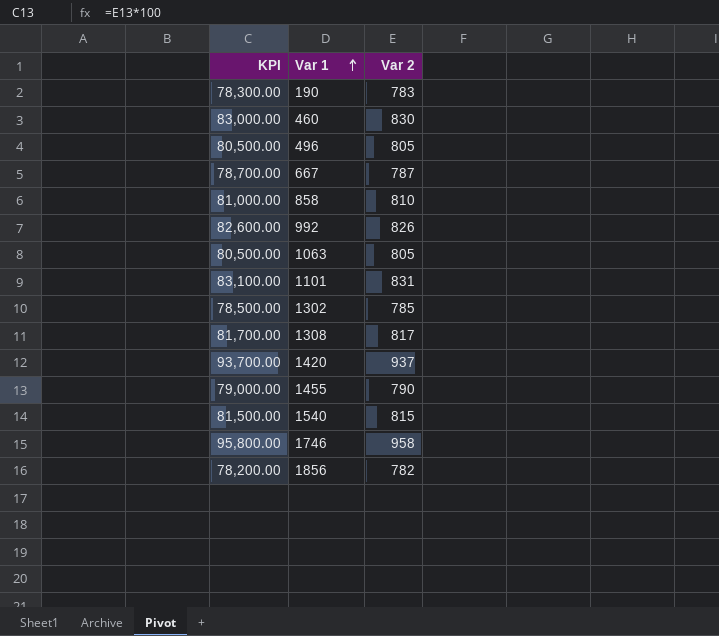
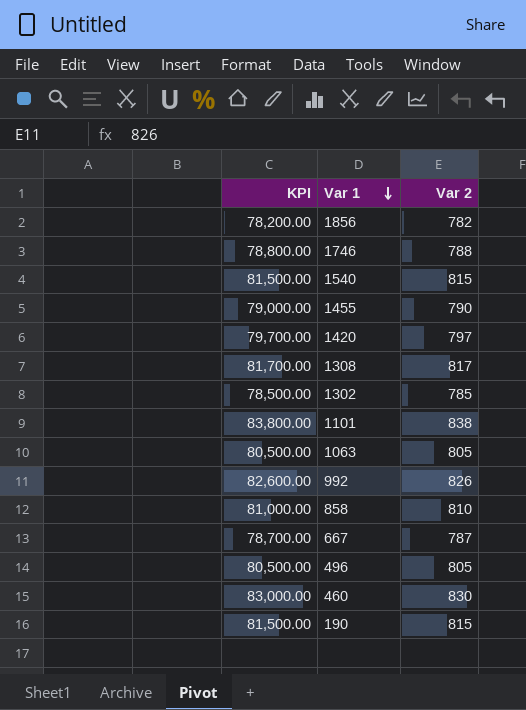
row order: Var 1 ascending -> Var 1 descending
1746 | KPI: 95,800.00 -> 78,800.00
1746 | Var 2: 958 -> 788
1420 | KPI: 93,700.00 -> 79,700.00
1420 | Var 2: 937 -> 797
1101 | KPI: 83,100.00 -> 83,800.00
1101 | Var 2: 831 -> 838
190 | KPI: 78,300.00 -> 81,500.00
190 | Var 2: 783 -> 815

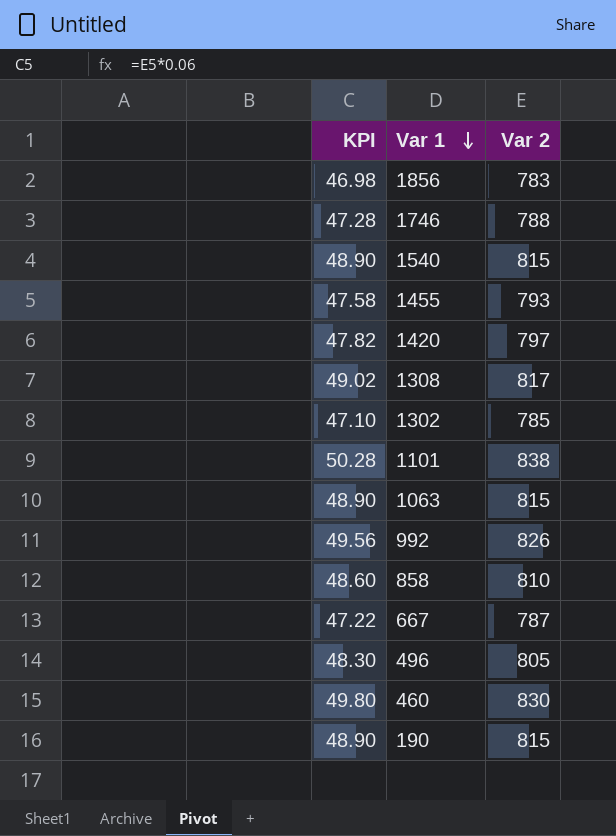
column KPI | formula: [Var 2] * 100 -> [Var 2] * 0.06
1856 | Var 2: 782 -> 783
1455 | Var 2: 790 -> 793
1063 | Var 2: 805 -> 815

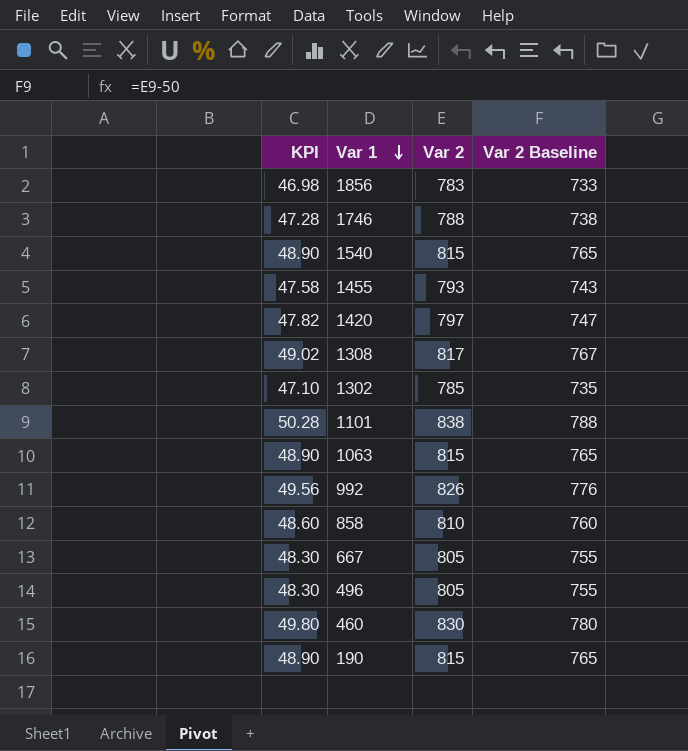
column Var 2 Baseline | formula: none -> [Var 2] - 50
667 | KPI: 47.22 -> 48.30
667 | Var 2: 787 -> 805

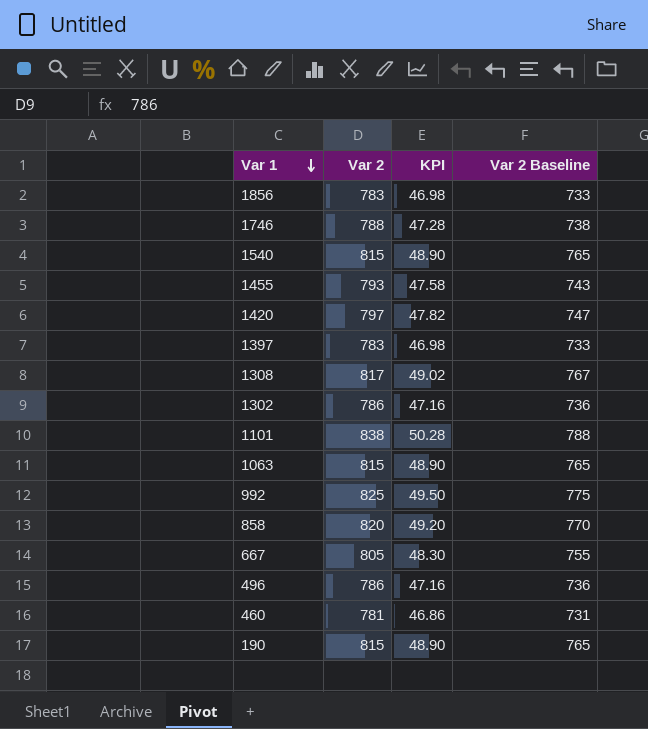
column KPI | position: 1 -> 3
row 1397: none -> 783 | 46.98 | 733
1302 | Var 2: 785 -> 786
1302 | KPI: 47.10 -> 47.16
1302 | Var 2 Baseline: 735 -> 736
992 | Var 2: 826 -> 825
992 | KPI: 49.56 -> 49.50
992 | Var 2 Baseline: 776 -> 775
858 | Var 2: 810 -> 820
858 | KPI: 48.60 -> 49.20
858 | Var 2 Baseline: 760 -> 770
496 | Var 2: 805 -> 786
496 | KPI: 48.30 -> 47.16
496 | Var 2 Baseline: 755 -> 736
460 | Var 2: 830 -> 781
460 | KPI: 49.80 -> 46.86
460 | Var 2 Baseline: 780 -> 731

